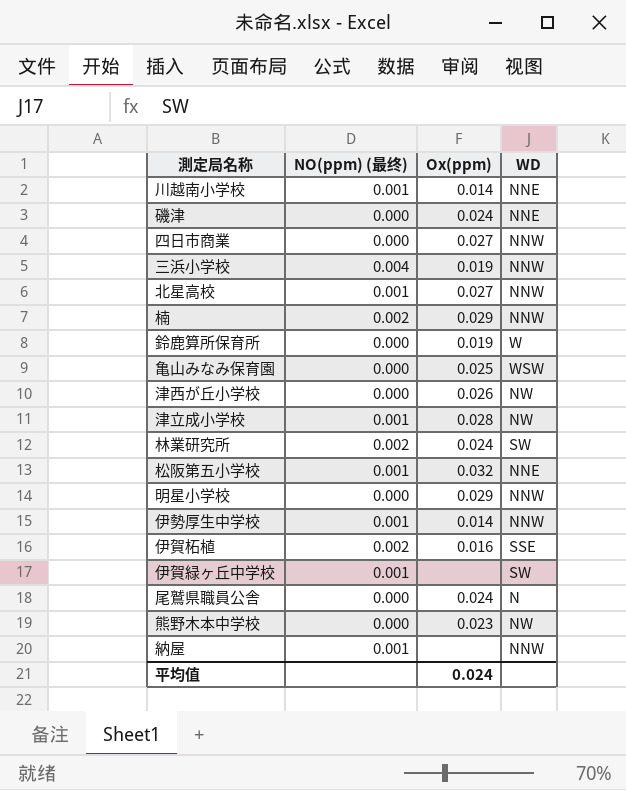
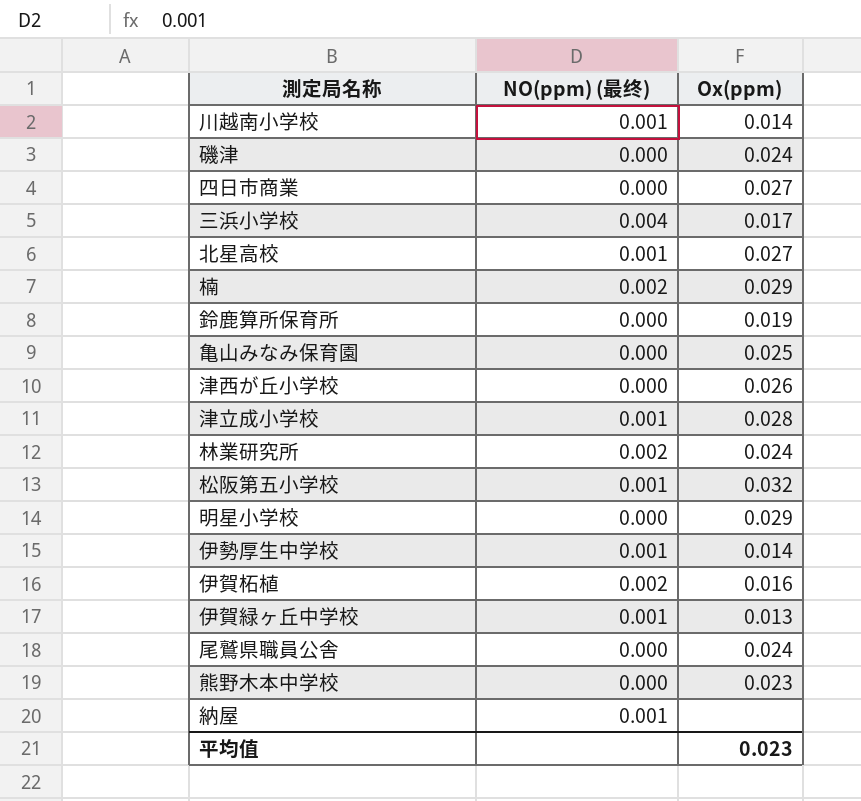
column WD | position: 4 -> none
三浜小学校 | Ox(ppm): 0.019 -> 0.017
伊賀緑ヶ丘中学校 | Ox(ppm): none -> 0.013
平均值 | Ox(ppm): 0.024 -> 0.023

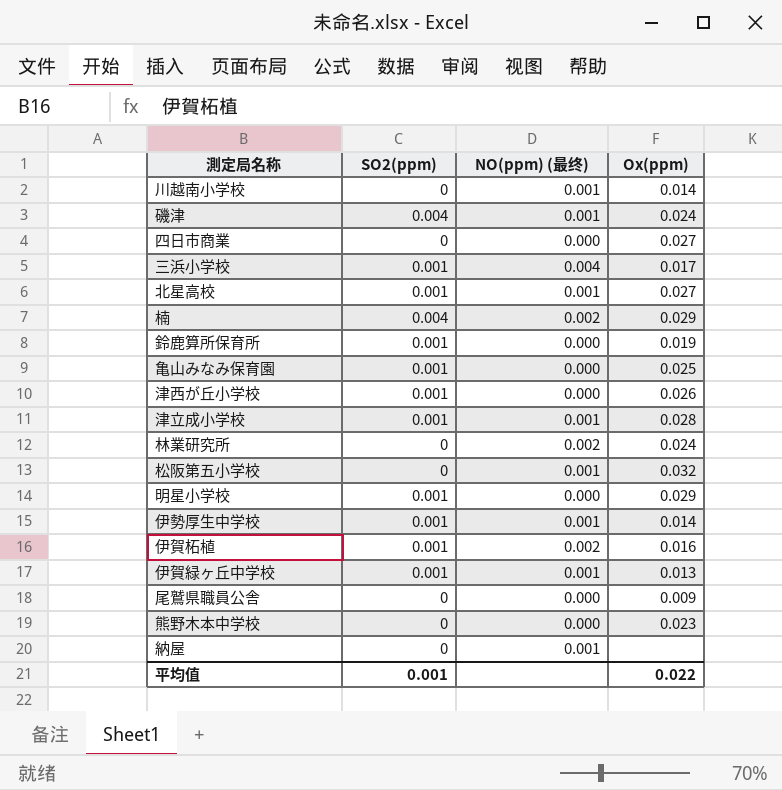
column SO2(ppm) | position: none -> 2
磯津 | NO(ppm) (最终): 0.000 -> 0.001
尾鷲県職員公舎 | Ox(ppm): 0.024 -> 0.009
平均值 | Ox(ppm): 0.023 -> 0.022

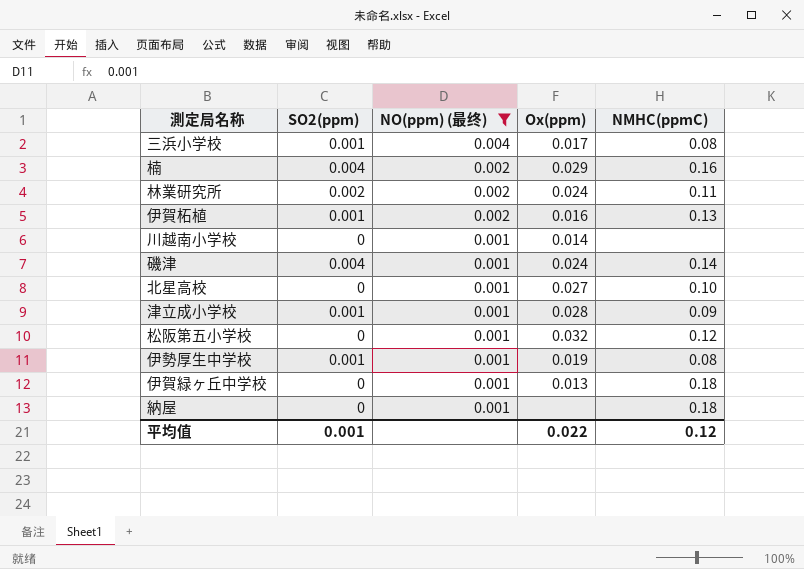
filter: none -> NO(ppm) (最终) != 0.000
row order: none -> NO(ppm) (最终) descending
column NMHC(ppmC) | position: none -> 5
林業研究所 | SO2(ppm): 0 -> 0.002
北星高校 | SO2(ppm): 0.001 -> 0
伊勢厚生中学校 | Ox(ppm): 0.014 -> 0.019
伊賀緑ヶ丘中学校 | SO2(ppm): 0.001 -> 0

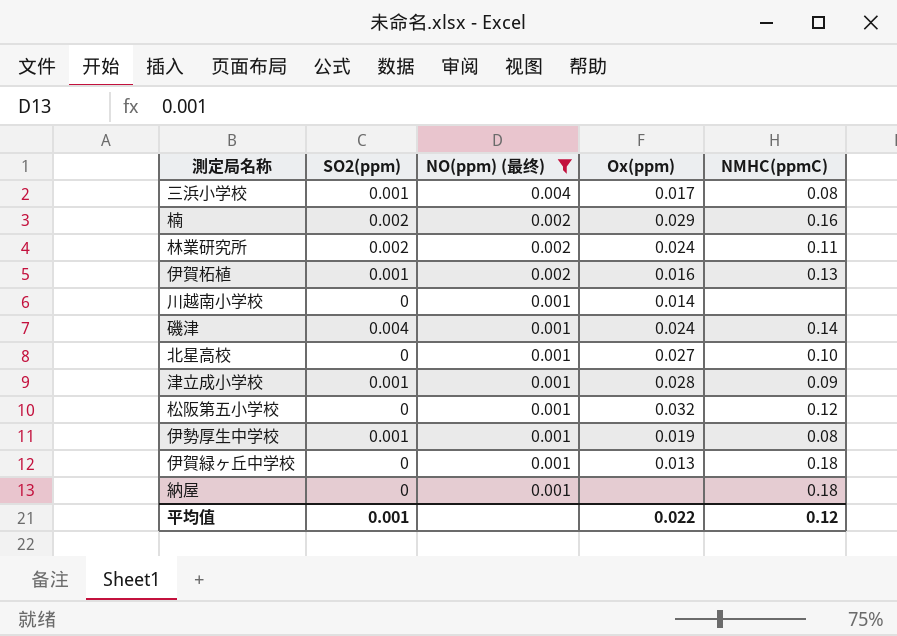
楠 | SO2(ppm): 0.004 -> 0.002

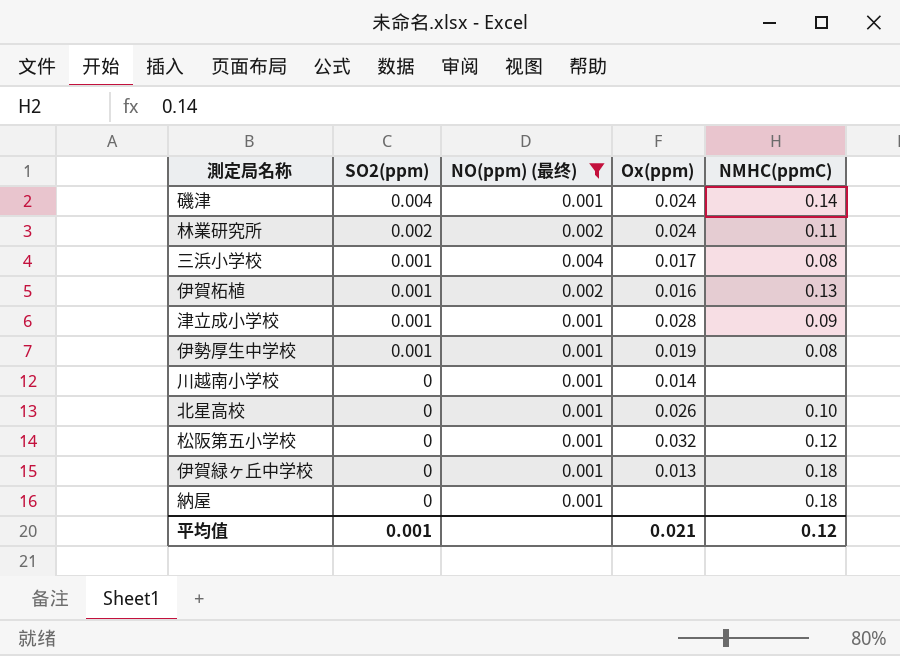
row order: NO(ppm) (最终) descending -> SO2(ppm) descending
row 楠: 0.002 | 0.002 | 0.029 | 0.16 -> none
北星高校 | Ox(ppm): 0.027 -> 0.026
平均值 | Ox(ppm): 0.022 -> 0.021

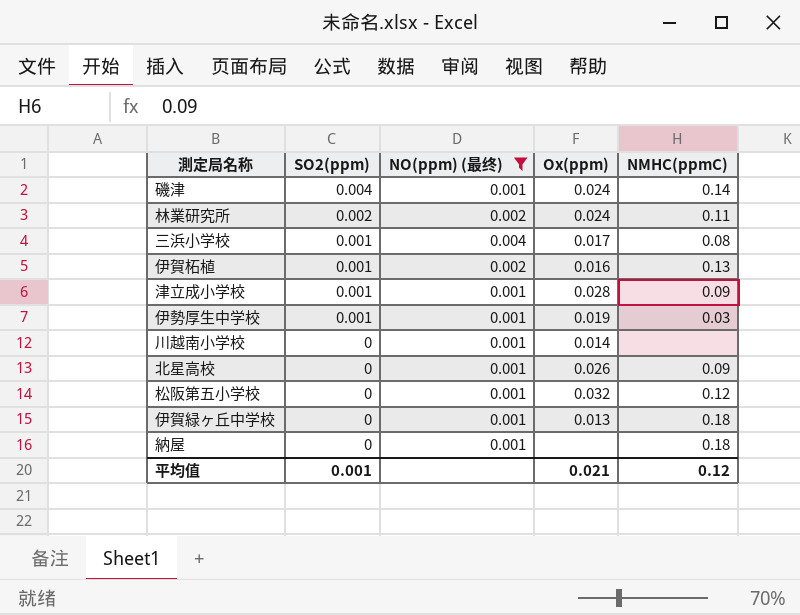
伊勢厚生中学校 | NMHC(ppmC): 0.08 -> 0.03
北星高校 | NMHC(ppmC): 0.10 -> 0.09

